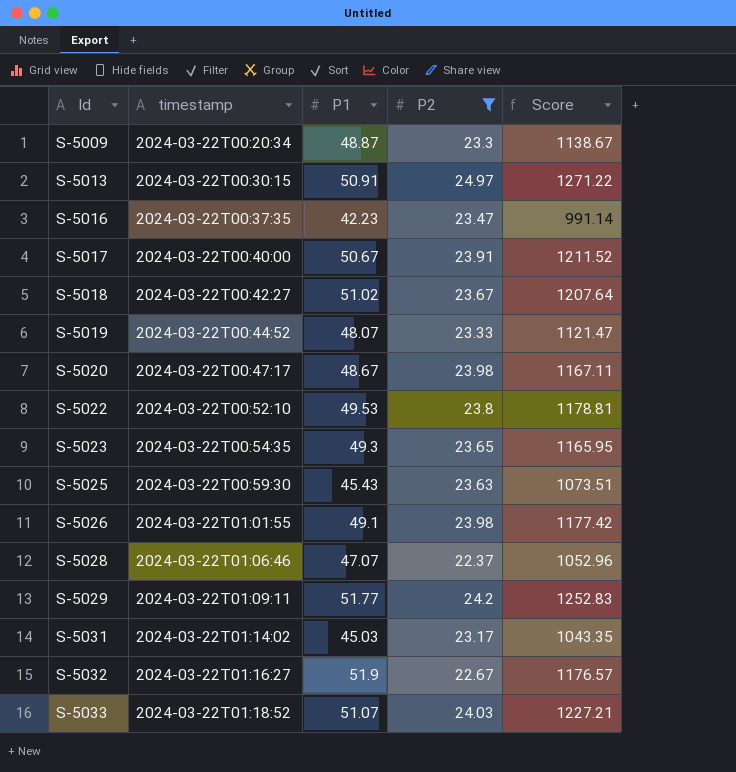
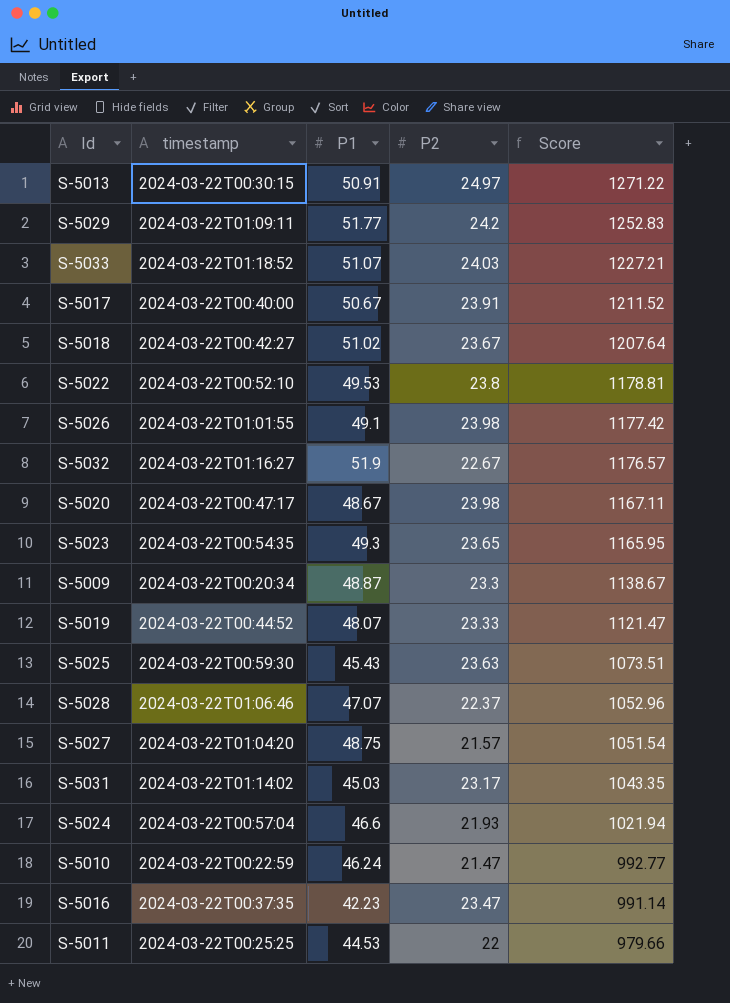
filter: P2 >= 22.37 -> none
row order: Id ascending -> Score descending

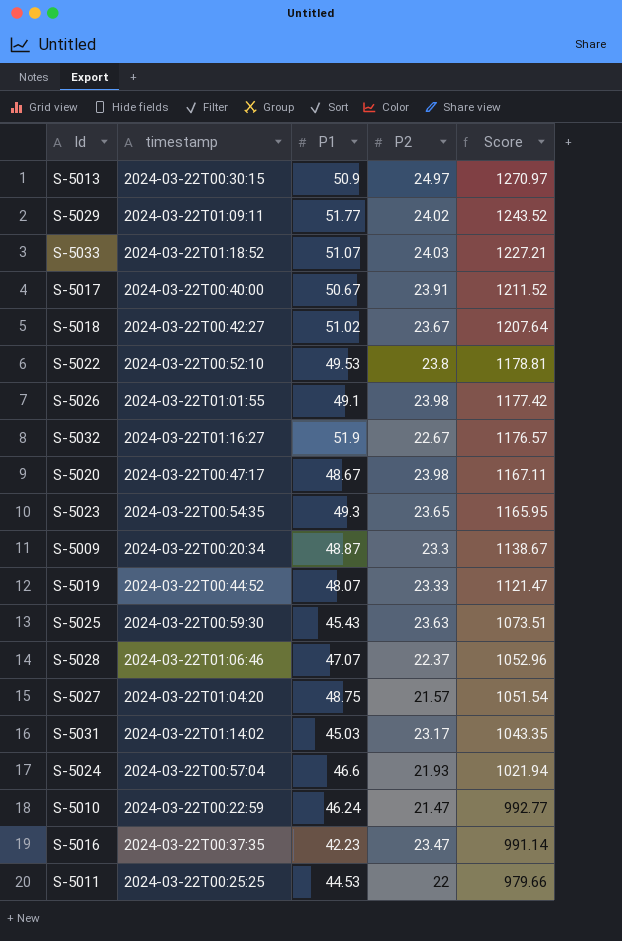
S-5013 | P1: 50.91 -> 50.9
S-5013 | Score: 1271.22 -> 1270.97
S-5029 | P2: 24.2 -> 24.02
S-5029 | Score: 1252.83 -> 1243.52

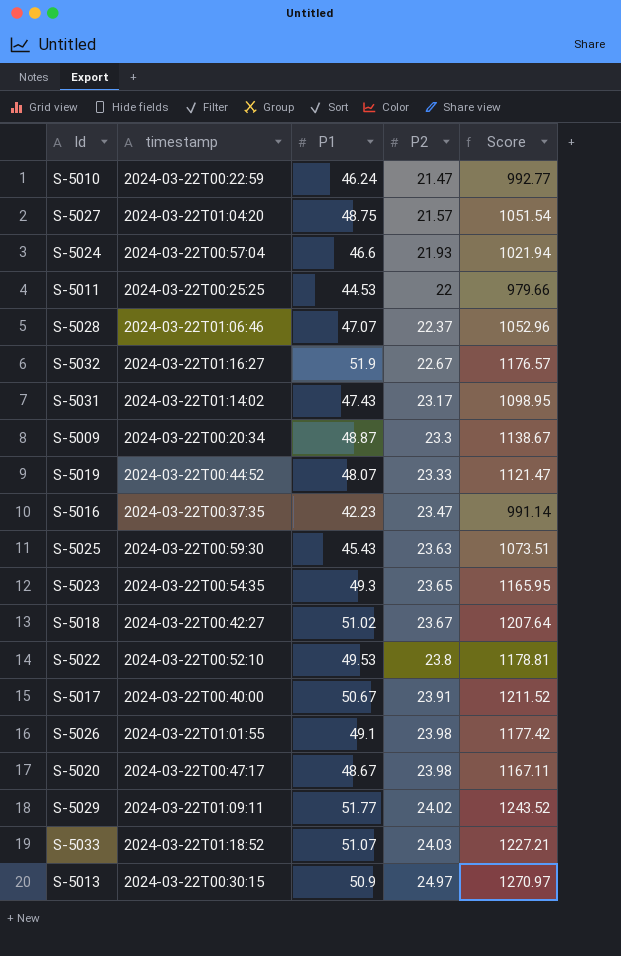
row order: Score descending -> P2 ascending
S-5031 | P1: 45.03 -> 47.43
S-5031 | Score: 1043.35 -> 1098.95

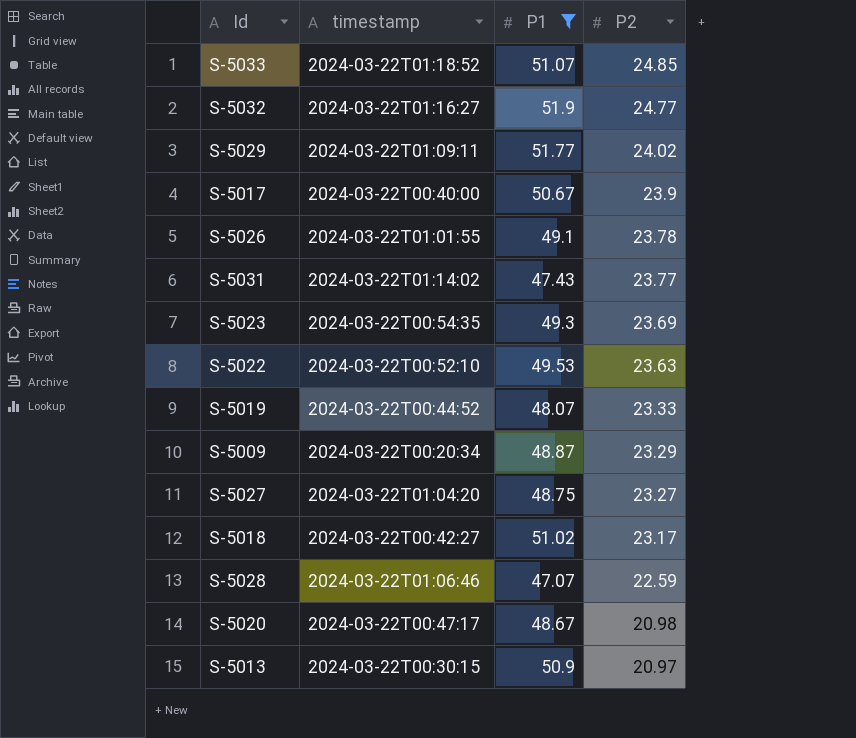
filter: none -> P1 >= 47.07
row order: P2 ascending -> P2 descending
column Score | formula: [P1] * [P2] -> none
S-5033 | P2: 24.03 -> 24.85
S-5032 | P2: 22.67 -> 24.77
S-5017 | P2: 23.91 -> 23.9
S-5026 | P2: 23.98 -> 23.78
S-5031 | P2: 23.17 -> 23.77
S-5023 | P2: 23.65 -> 23.69
S-5022 | P2: 23.8 -> 23.63
S-5009 | P2: 23.3 -> 23.29
S-5027 | P2: 21.57 -> 23.27
S-5018 | P2: 23.67 -> 23.17
S-5028 | P2: 22.37 -> 22.59
S-5020 | P2: 23.98 -> 20.98
S-5013 | P2: 24.97 -> 20.97

